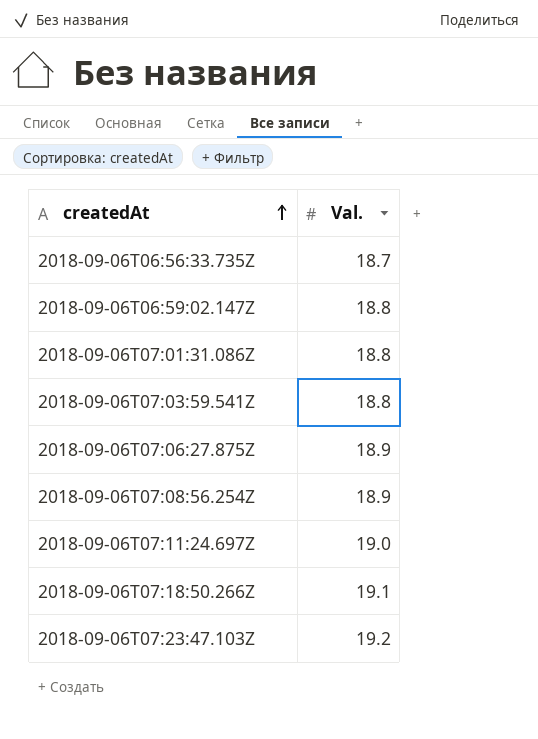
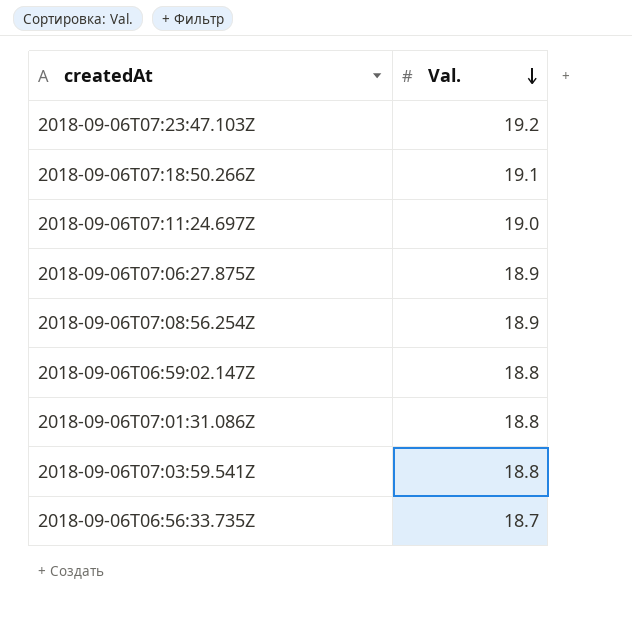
row order: createdAt ascending -> Val. descending

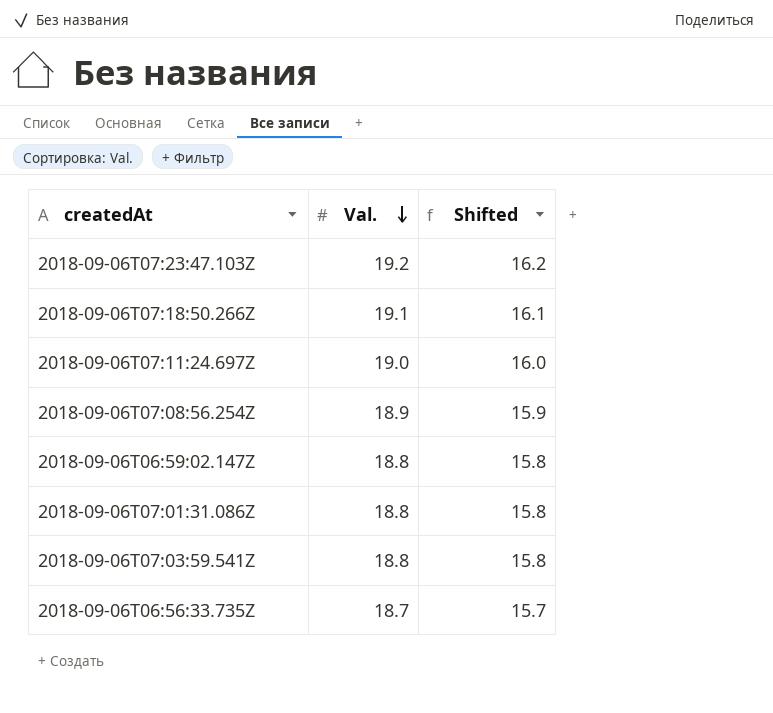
column Shifted | formula: none -> [Val.] - 3
row 2018-09-06T07:06:27.875Z: 18.9 -> none

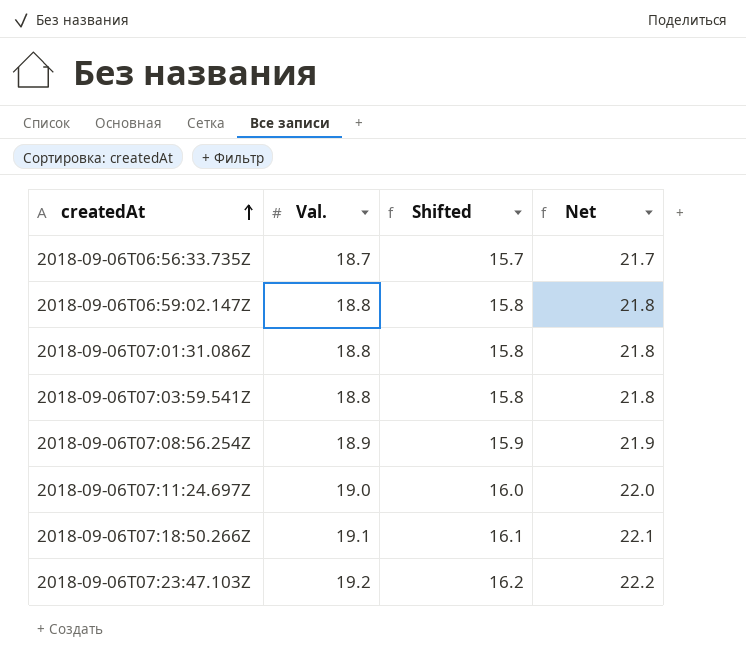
row order: Val. descending -> createdAt ascending
column Net | formula: none -> [Val.] + 3

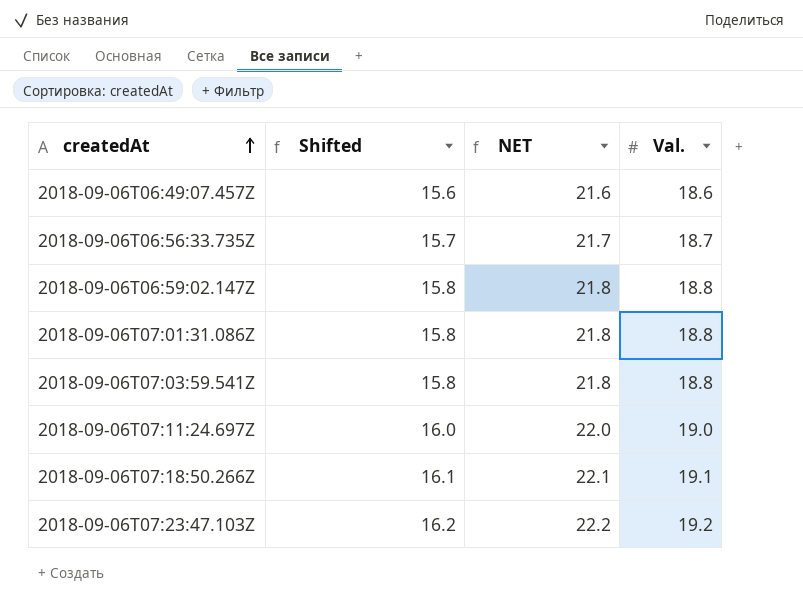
column name: Net -> NET
column Val. | position: 2 -> 4
row 2018-09-06T07:08:56.254Z: 18.9 | 15.9 | 21.9 -> none
row 2018-09-06T06:49:07.457Z: none -> 15.6 | 21.6 | 18.6

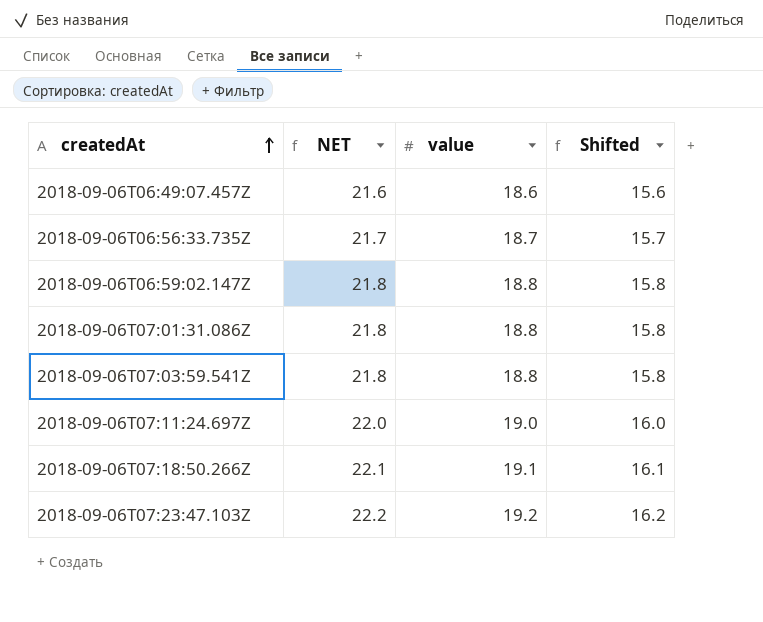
column name: Val. -> value
column Shifted | position: 2 -> 4

